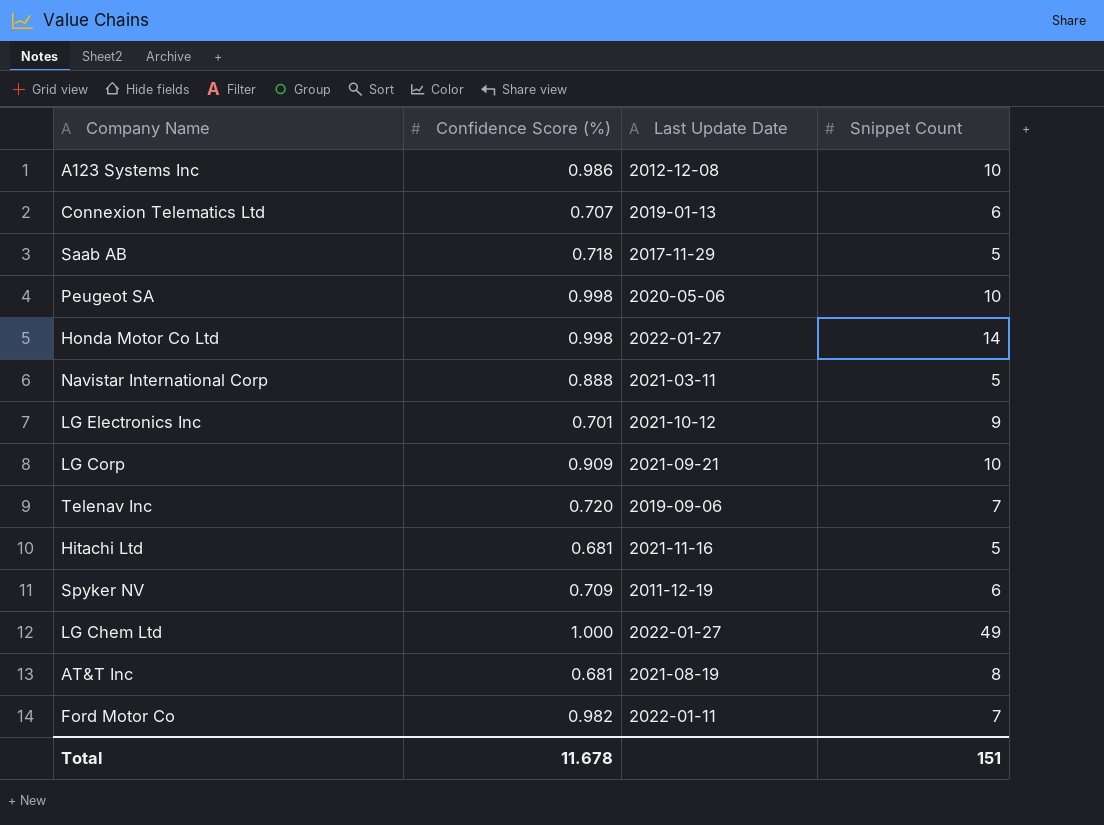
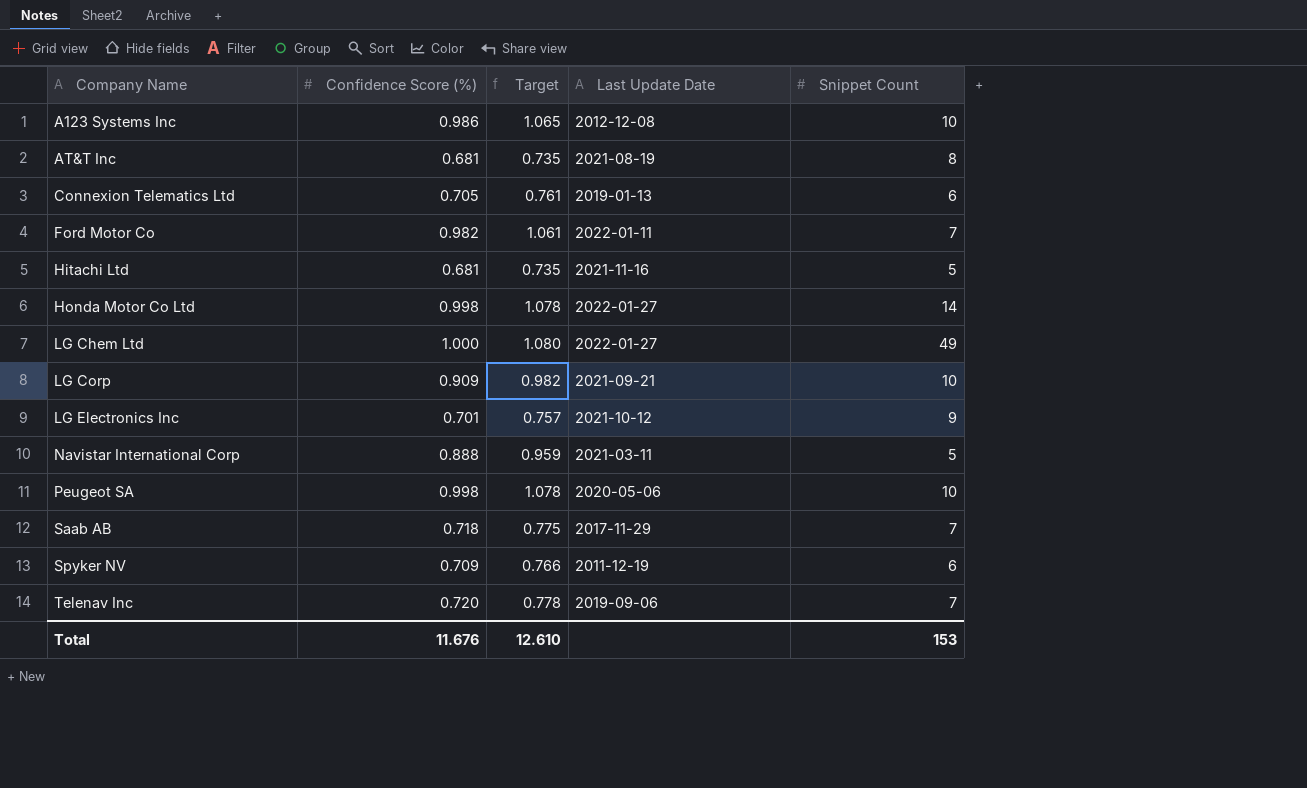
row order: none -> Company Name ascending
column Target | formula: none -> [Confidence Score (%)] * 1.08
Connexion Telematics Ltd | Confidence Score (%): 0.707 -> 0.705
Saab AB | Snippet Count: 5 -> 7
Total | Confidence Score (%): 11.678 -> 11.676
Total | Snippet Count: 151 -> 153

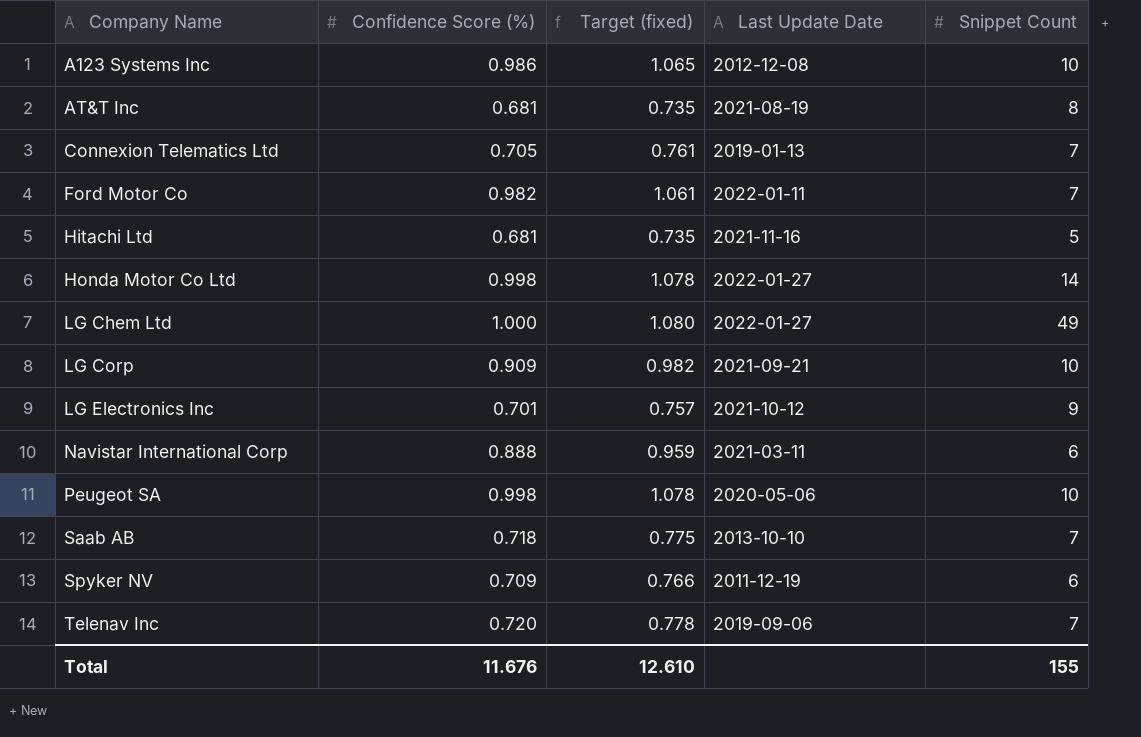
column name: Target -> Target (fixed)
Connexion Telematics Ltd | Snippet Count: 6 -> 7
Navistar International Corp | Snippet Count: 5 -> 6
Saab AB | Last Update Date: 2017-11-29 -> 2013-10-10
Total | Snippet Count: 153 -> 155

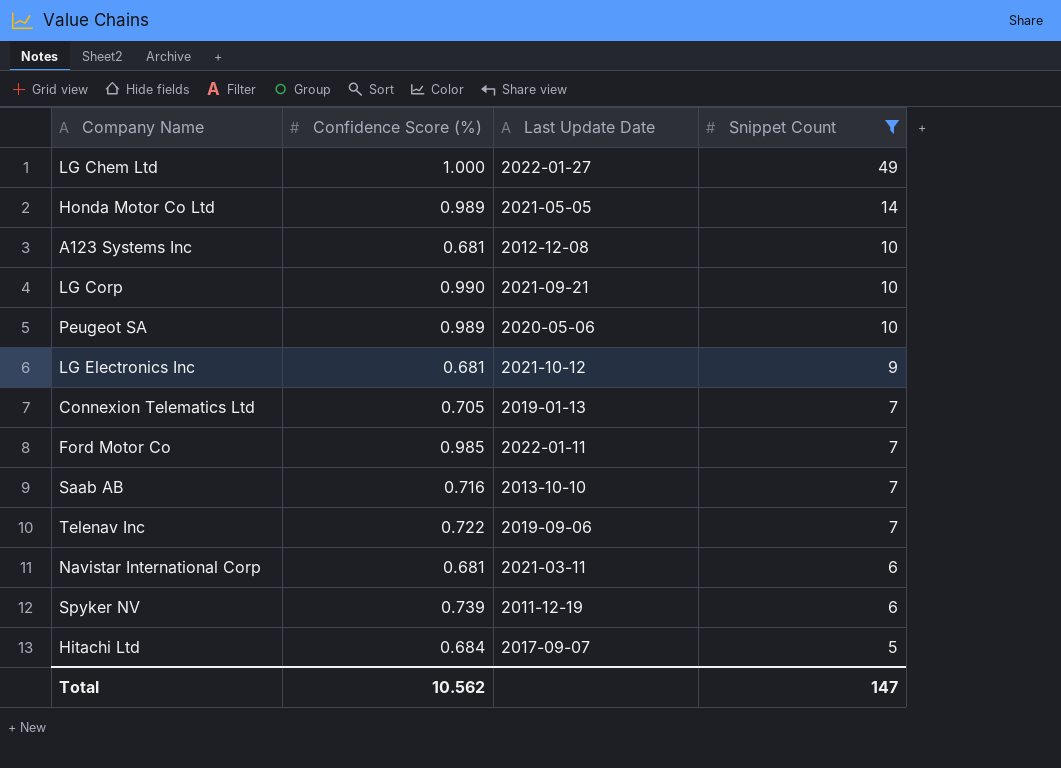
filter: none -> Snippet Count != 8
row order: Company Name ascending -> Snippet Count descending
column Target (fixed) | formula: [Confidence Score (%)] * 1.08 -> none
Honda Motor Co Ltd | Confidence Score (%): 0.998 -> 0.989
Honda Motor Co Ltd | Last Update Date: 2022-01-27 -> 2021-05-05
A123 Systems Inc | Confidence Score (%): 0.986 -> 0.681
LG Corp | Confidence Score (%): 0.909 -> 0.990
Peugeot SA | Confidence Score (%): 0.998 -> 0.989
LG Electronics Inc | Confidence Score (%): 0.701 -> 0.681
Ford Motor Co | Confidence Score (%): 0.982 -> 0.985
Saab AB | Confidence Score (%): 0.718 -> 0.716
Telenav Inc | Confidence Score (%): 0.720 -> 0.722
Navistar International Corp | Confidence Score (%): 0.888 -> 0.681
Spyker NV | Confidence Score (%): 0.709 -> 0.739
Hitachi Ltd | Confidence Score (%): 0.681 -> 0.684
Hitachi Ltd | Last Update Date: 2021-11-16 -> 2017-09-07
Total | Confidence Score (%): 11.676 -> 10.562
Total | Snippet Count: 155 -> 147

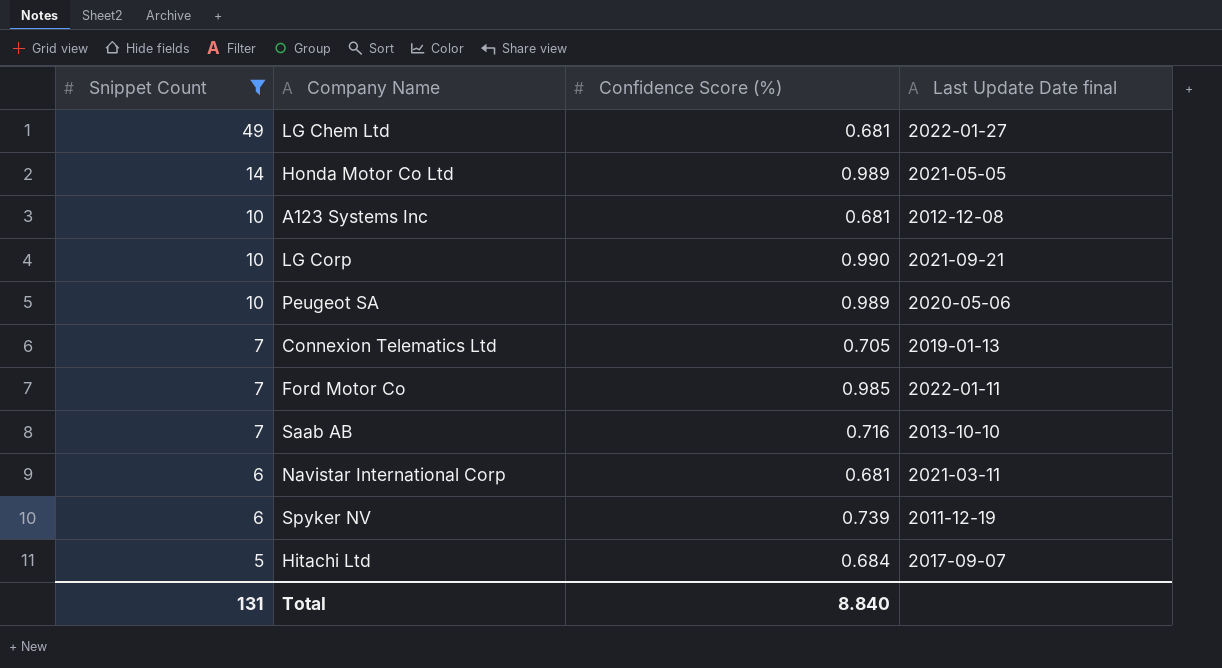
column Snippet Count | position: 4 -> 1
column name: Last Update Date -> Last Update Date final
row LG Electronics Inc: 0.681 | 2021-10-12 | 9 -> none
row Telenav Inc: 0.722 | 2019-09-06 | 7 -> none
LG Chem Ltd | Confidence Score (%): 1.000 -> 0.681
Total | Snippet Count: 147 -> 131
Total | Confidence Score (%): 10.562 -> 8.840

